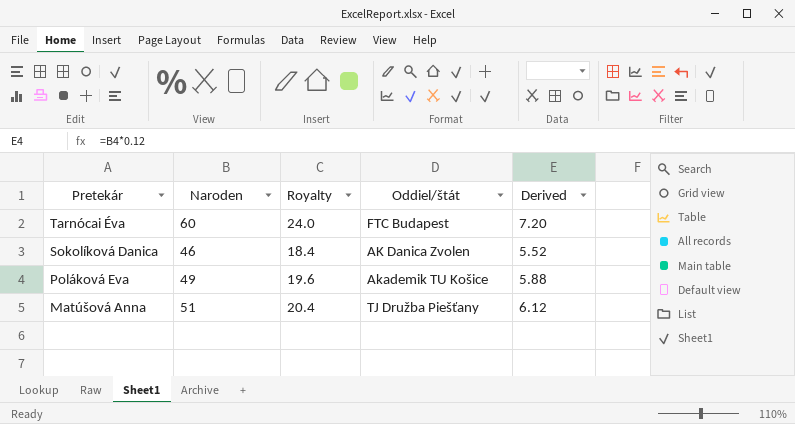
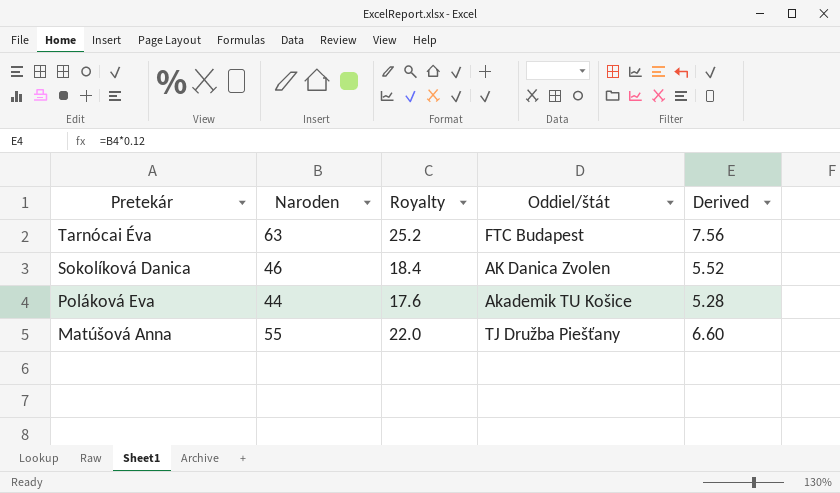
Tarnócai Éva | Naroden: 60 -> 63
Tarnócai Éva | Royalty: 24.0 -> 25.2
Tarnócai Éva | Derived: 7.20 -> 7.56
Poláková Eva | Naroden: 49 -> 44
Poláková Eva | Royalty: 19.6 -> 17.6
Poláková Eva | Derived: 5.88 -> 5.28
Matúšová Anna | Naroden: 51 -> 55
Matúšová Anna | Royalty: 20.4 -> 22.0
Matúšová Anna | Derived: 6.12 -> 6.60

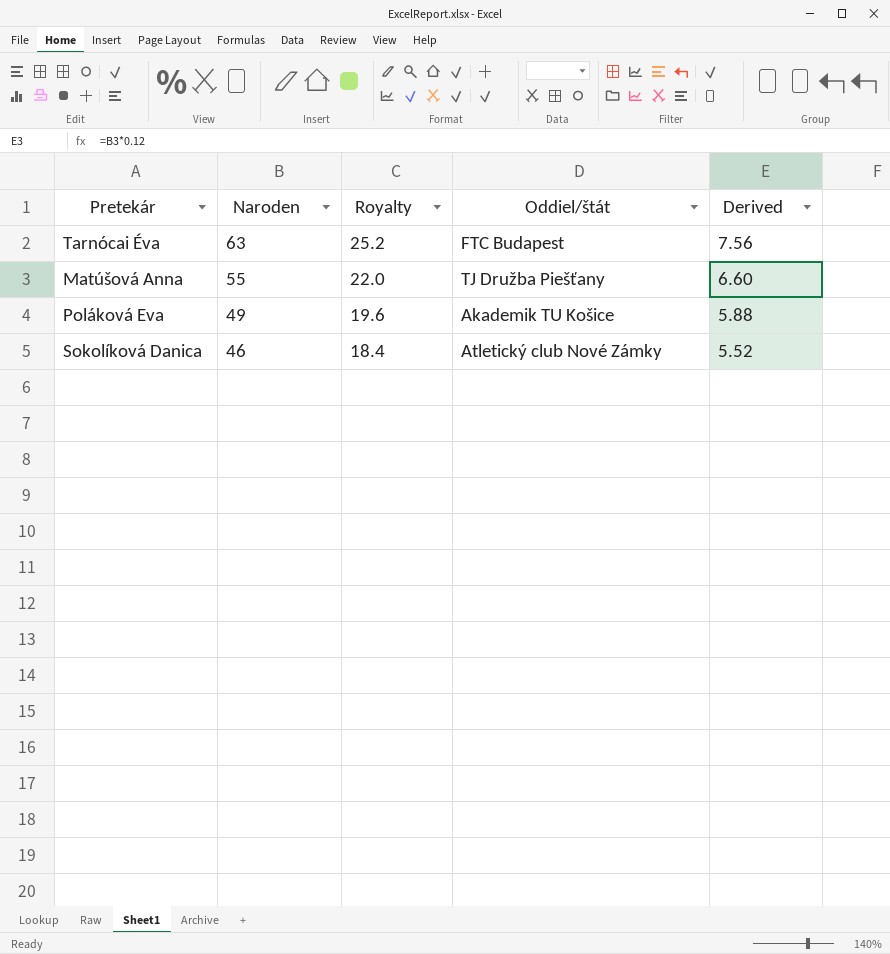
row order: Pretekár descending -> Naroden descending
Poláková Eva | Naroden: 44 -> 49
Poláková Eva | Royalty: 17.6 -> 19.6
Poláková Eva | Derived: 5.28 -> 5.88
Sokolíková Danica | Oddiel/štát: AK Danica Zvolen -> Atletický club Nové Zámky

